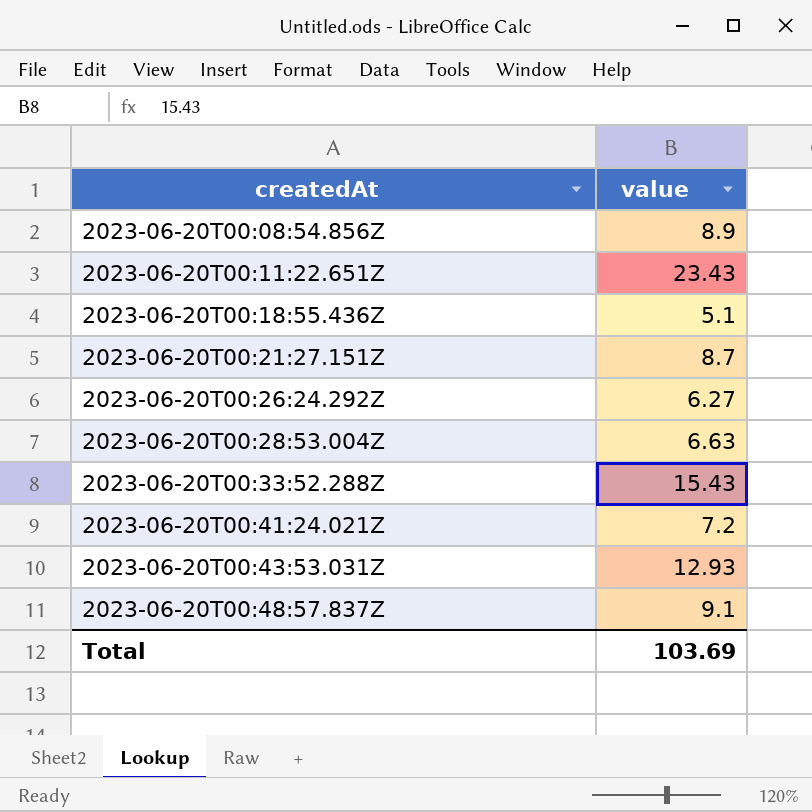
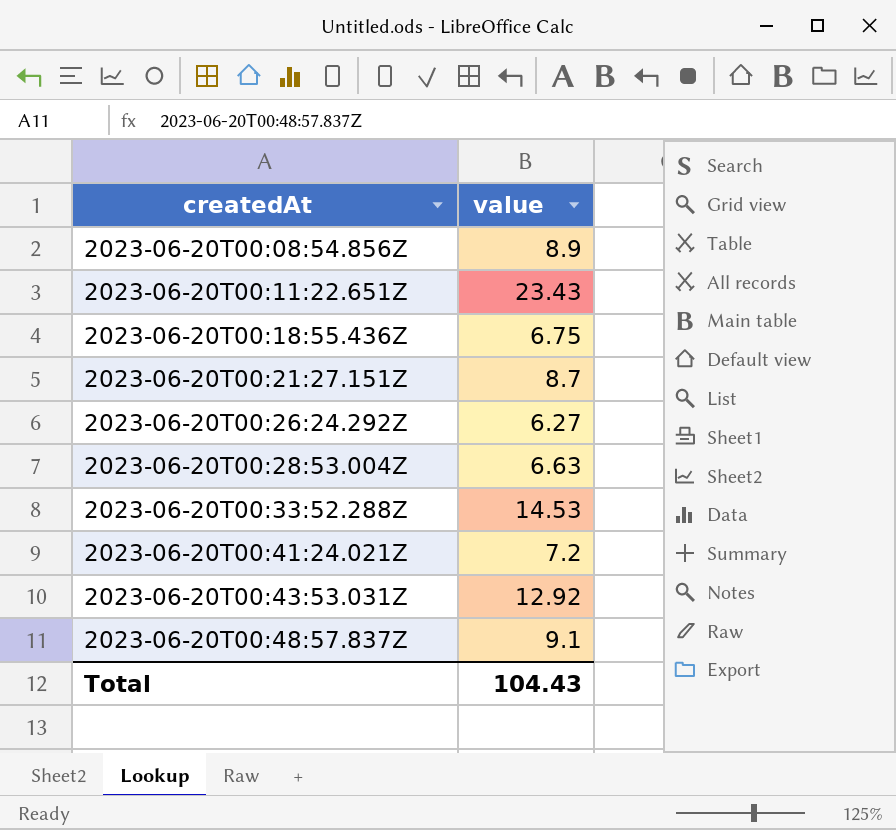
2023-06-20T00:18:55.436Z | value: 5.1 -> 6.75
2023-06-20T00:33:52.288Z | value: 15.43 -> 14.53
2023-06-20T00:43:53.031Z | value: 12.93 -> 12.92
Total | value: 103.69 -> 104.43

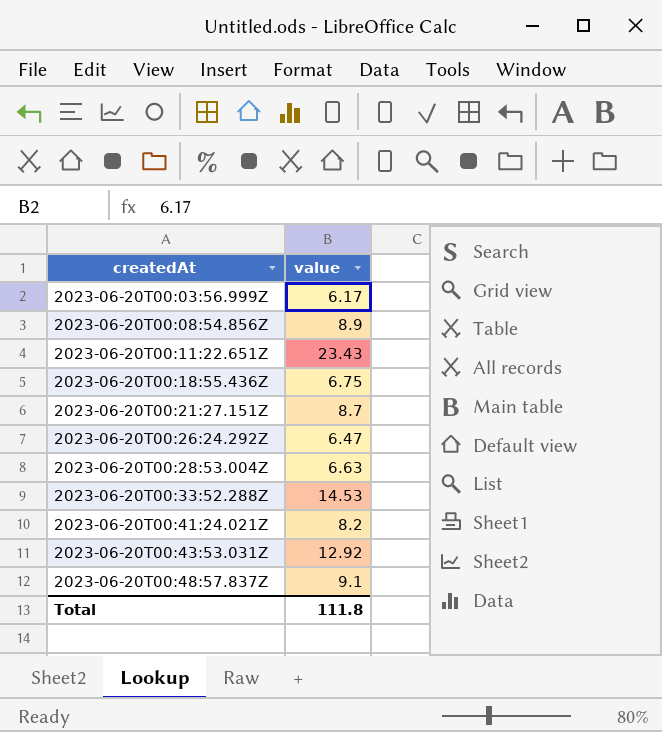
row 2023-06-20T00:03:56.999Z: none -> 6.17
2023-06-20T00:26:24.292Z | value: 6.27 -> 6.47
2023-06-20T00:41:24.021Z | value: 7.2 -> 8.2
Total | value: 104.43 -> 111.8

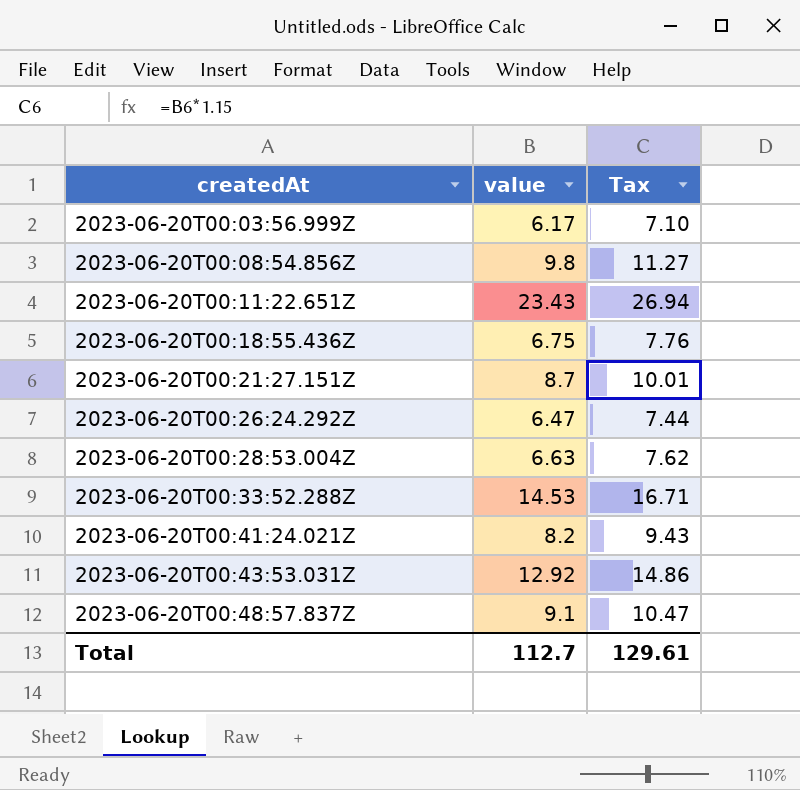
column Tax | formula: none -> [value] * 1.15
2023-06-20T00:08:54.856Z | value: 8.9 -> 9.8
Total | value: 111.8 -> 112.7

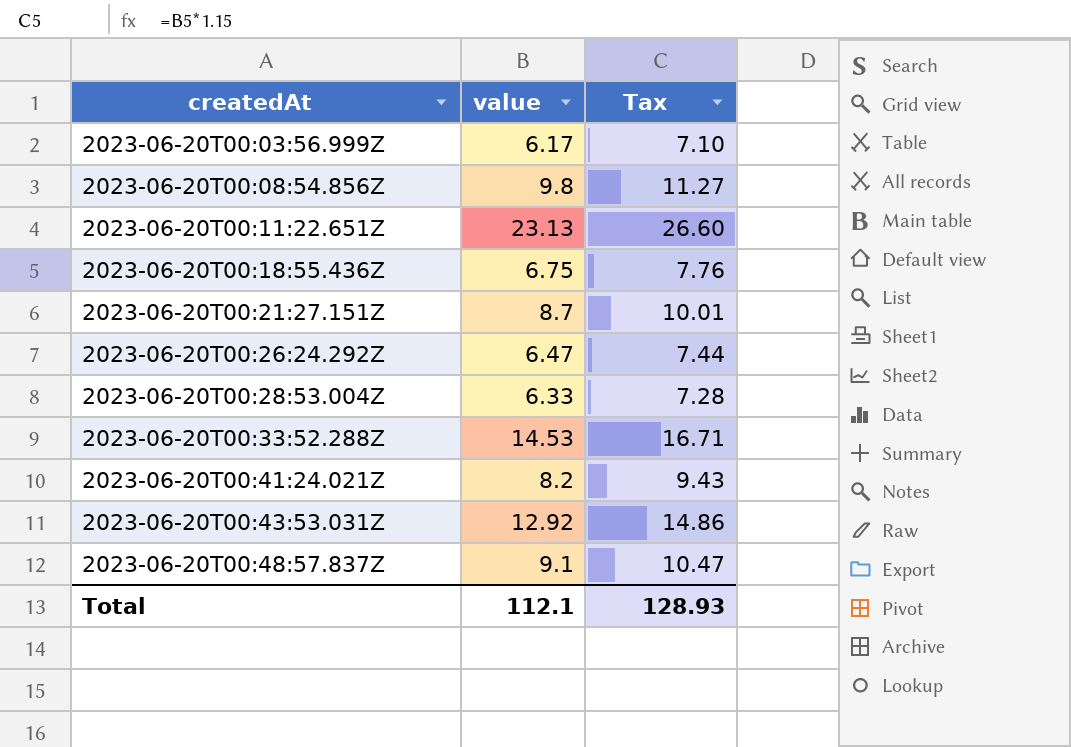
2023-06-20T00:11:22.651Z | value: 23.43 -> 23.13
2023-06-20T00:11:22.651Z | Tax: 26.94 -> 26.60
2023-06-20T00:28:53.004Z | value: 6.63 -> 6.33
2023-06-20T00:28:53.004Z | Tax: 7.62 -> 7.28
Total | value: 112.7 -> 112.1
Total | Tax: 129.61 -> 128.93

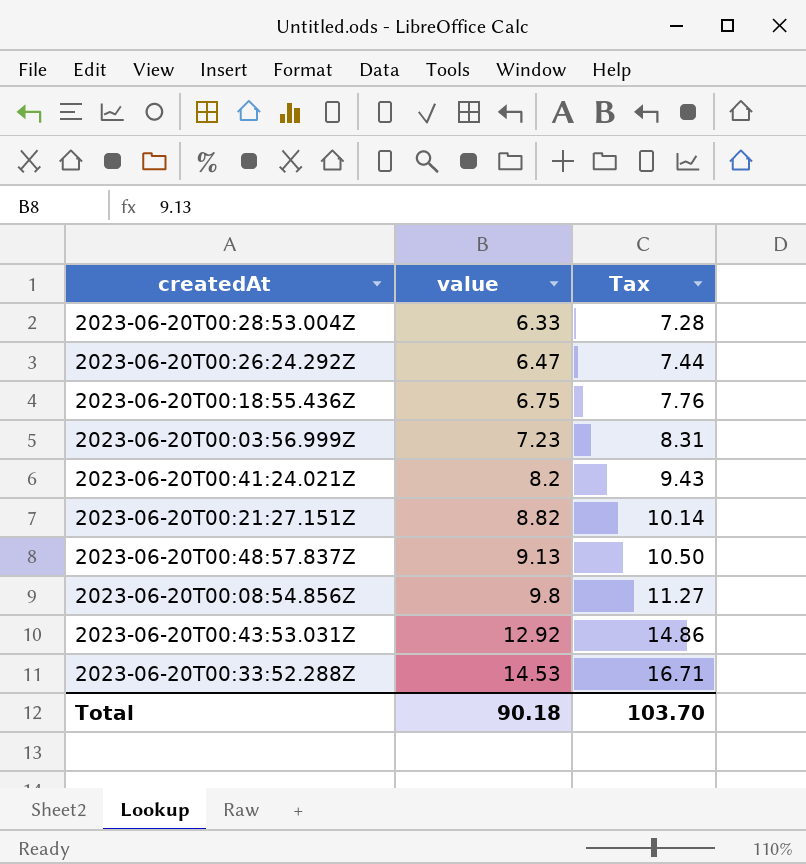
row order: createdAt ascending -> value ascending
row 2023-06-20T00:11:22.651Z: 23.13 | 26.60 -> none
2023-06-20T00:03:56.999Z | value: 6.17 -> 7.23
2023-06-20T00:03:56.999Z | Tax: 7.10 -> 8.31
2023-06-20T00:21:27.151Z | value: 8.7 -> 8.82
2023-06-20T00:21:27.151Z | Tax: 10.01 -> 10.14
2023-06-20T00:48:57.837Z | value: 9.1 -> 9.13
2023-06-20T00:48:57.837Z | Tax: 10.47 -> 10.50
Total | value: 112.1 -> 90.18
Total | Tax: 128.93 -> 103.70

